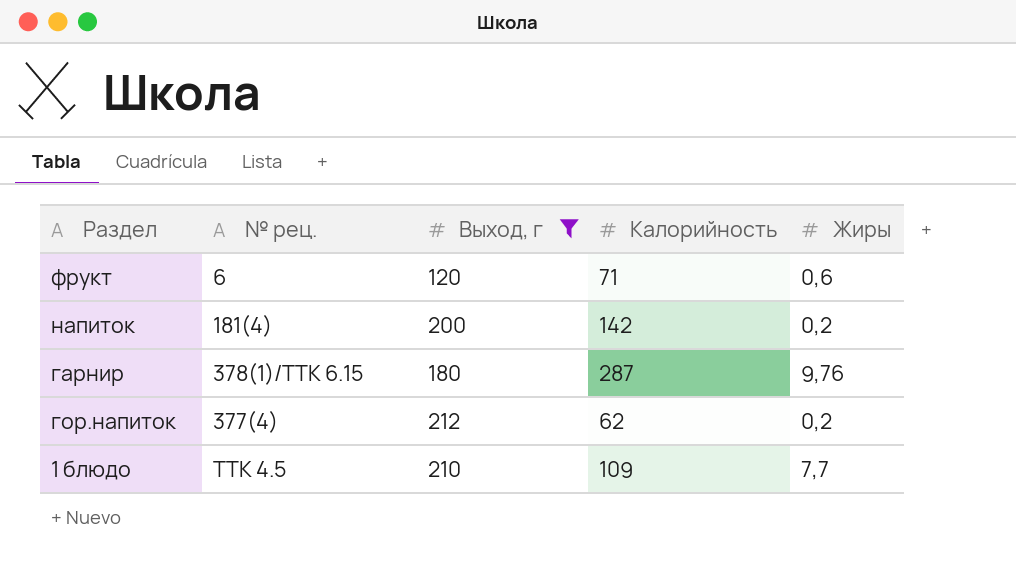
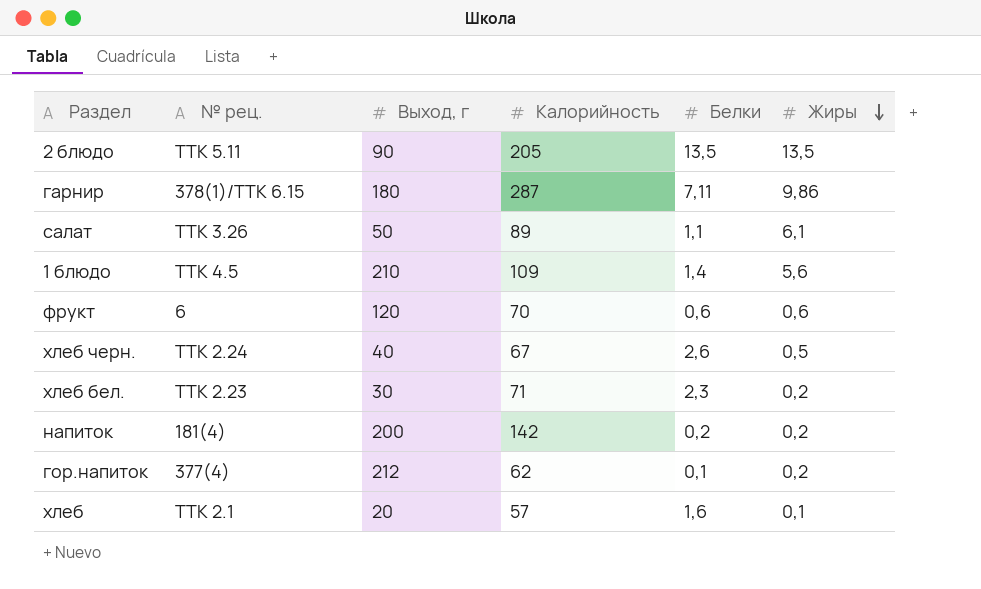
filter: Выход, г >= 120 -> none
row order: none -> Жиры descending
column Белки | position: none -> 5
гарнир | Жиры: 9,76 -> 9,86
1 блюдо | Жиры: 7,7 -> 5,6
фрукт | Калорийность: 71 -> 70

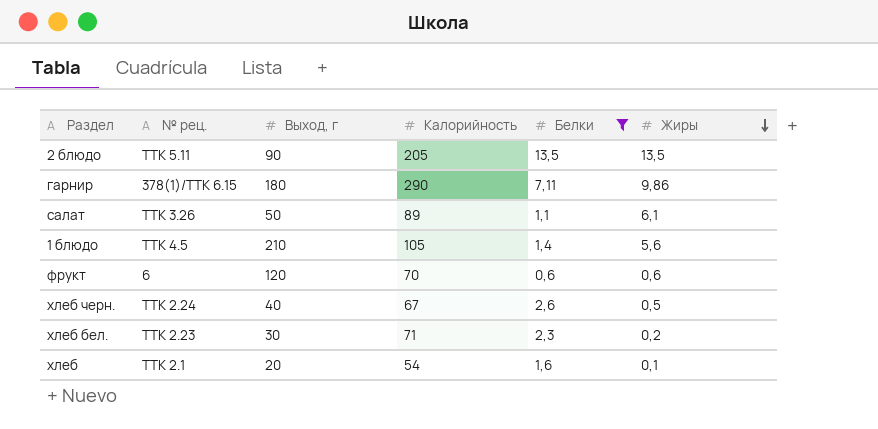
filter: none -> Белки >= 0,6
гарнир | Калорийность: 287 -> 290
1 блюдо | Калорийность: 109 -> 105
хлеб | Калорийность: 57 -> 54

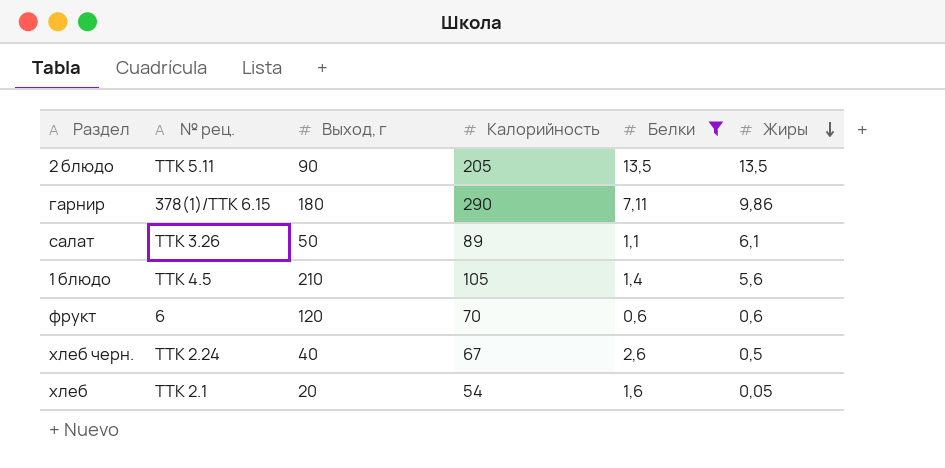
row хлеб бел.: ТТК 2.23 | 30 | 71 | 2,3 | 0,2 -> none
хлеб | Жиры: 0,1 -> 0,05

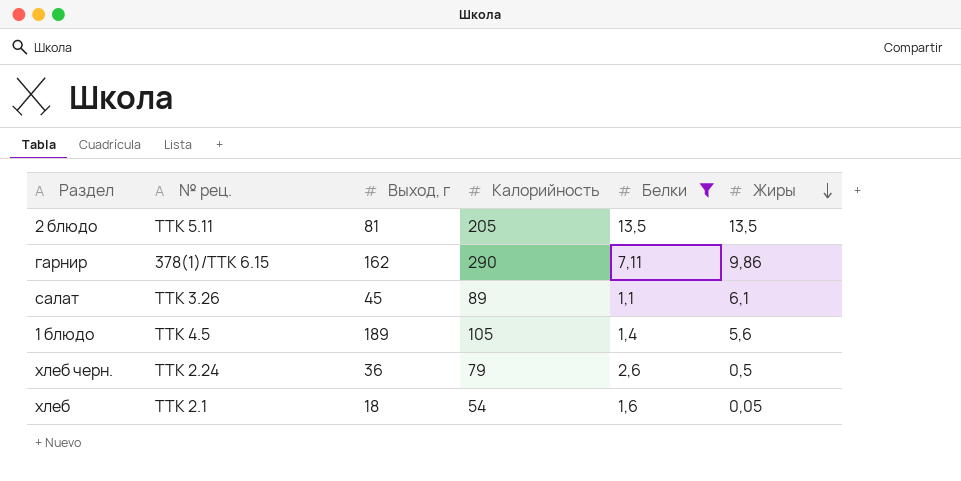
row фрукт: 6 | 120 | 70 | 0,6 | 0,6 -> none
2 блюдо | Выход, г: 90 -> 81
гарнир | Выход, г: 180 -> 162
салат | Выход, г: 50 -> 45
1 блюдо | Выход, г: 210 -> 189
хлеб черн. | Выход, г: 40 -> 36
хлеб черн. | Калорийность: 67 -> 79
хлеб | Выход, г: 20 -> 18

